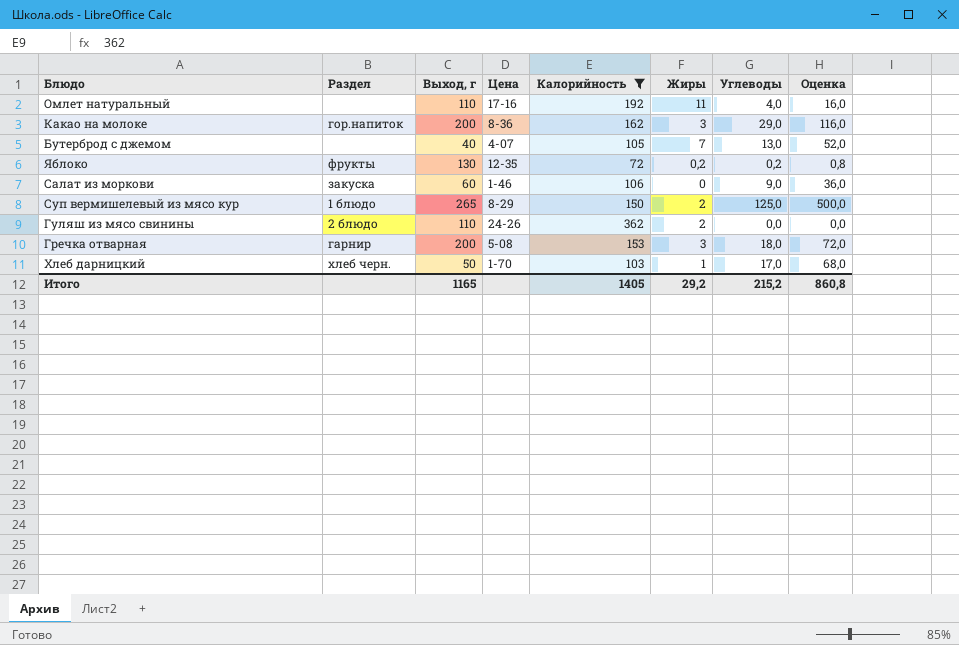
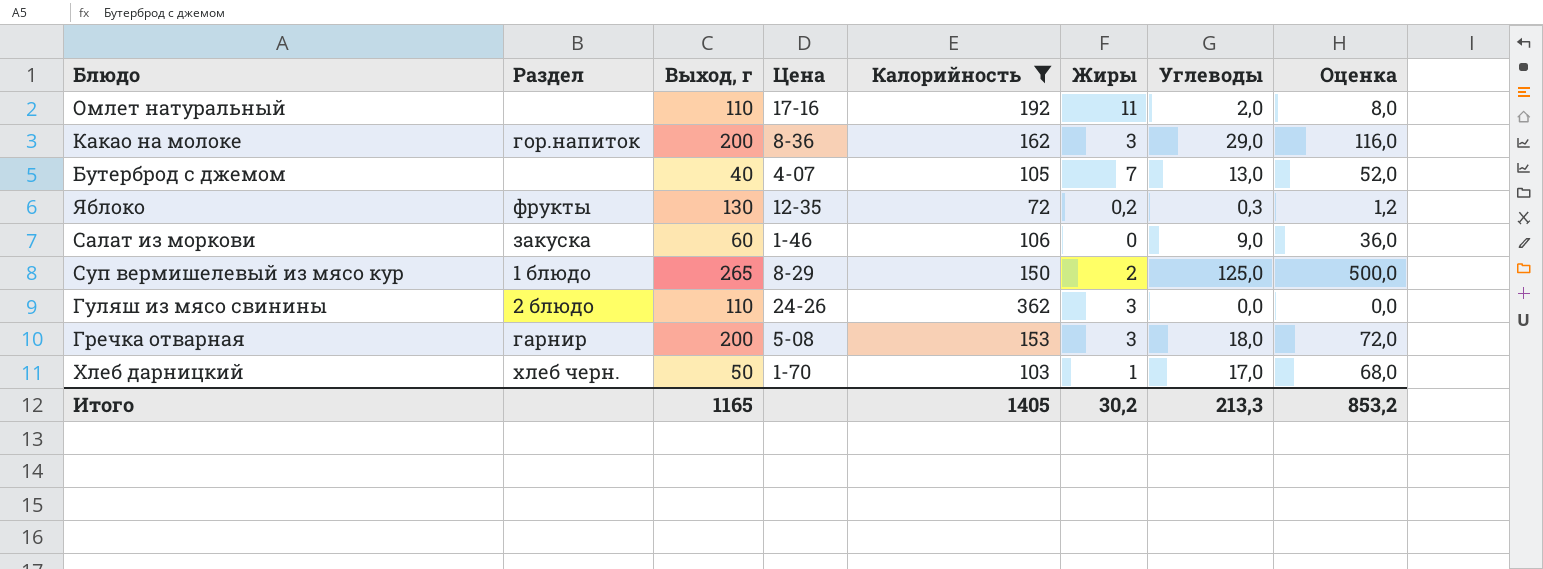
Омлет натуральный | Углеводы: 4,0 -> 2,0
Омлет натуральный | Оценка: 16,0 -> 8,0
Яблоко | Углеводы: 0,2 -> 0,3
Яблоко | Оценка: 0,8 -> 1,2
Гуляш из мясо свинины | Жиры: 2 -> 3
Итого | Жиры: 29,2 -> 30,2
Итого | Углеводы: 215,2 -> 213,3
Итого | Оценка: 860,8 -> 853,2

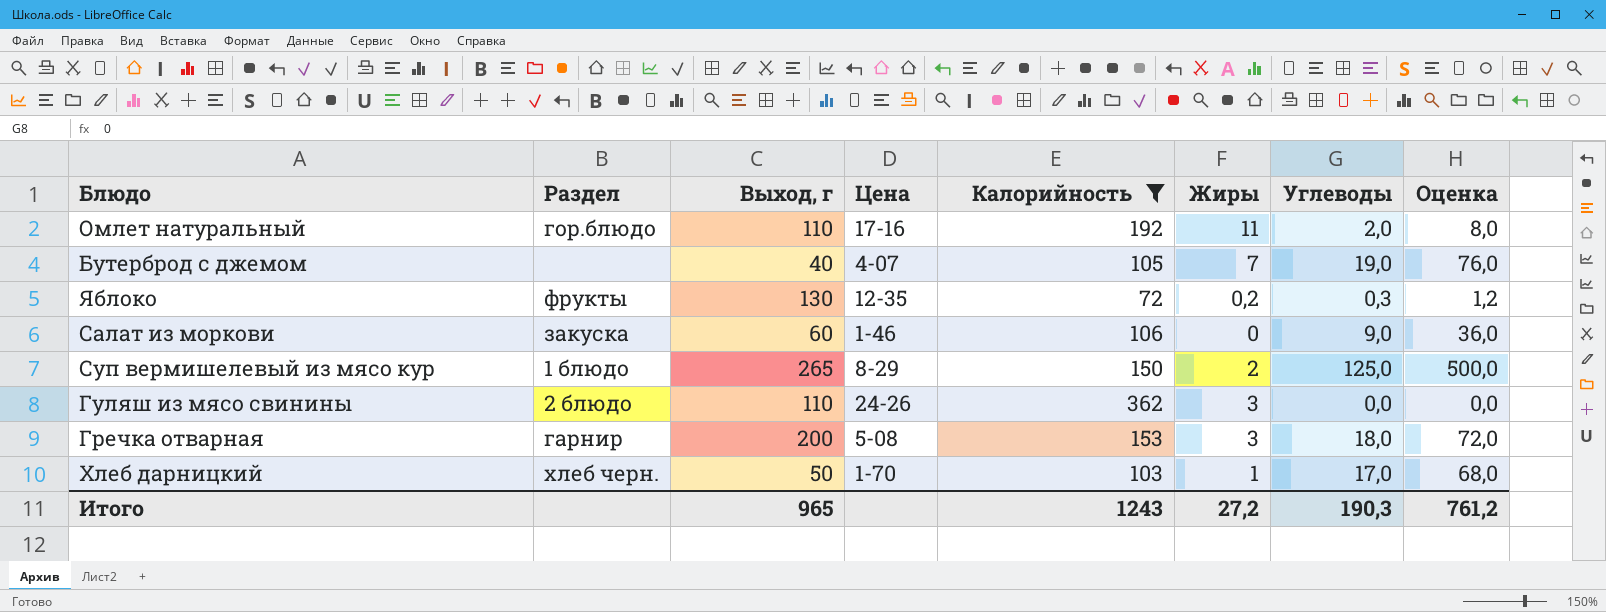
row Какао на молоке: гор.напиток | 200 | 8-36 | 162 | 3 | 29,0 | 116,0 -> none
Омлет натуральный | Раздел: none -> гор.блюдо
Бутерброд с джемом | Углеводы: 13,0 -> 19,0
Бутерброд с джемом | Оценка: 52,0 -> 76,0
Итого | Выход, г: 1165 -> 965
Итого | Калорийность: 1405 -> 1243
Итого | Жиры: 30,2 -> 27,2
Итого | Углеводы: 213,3 -> 190,3
Итого | Оценка: 853,2 -> 761,2

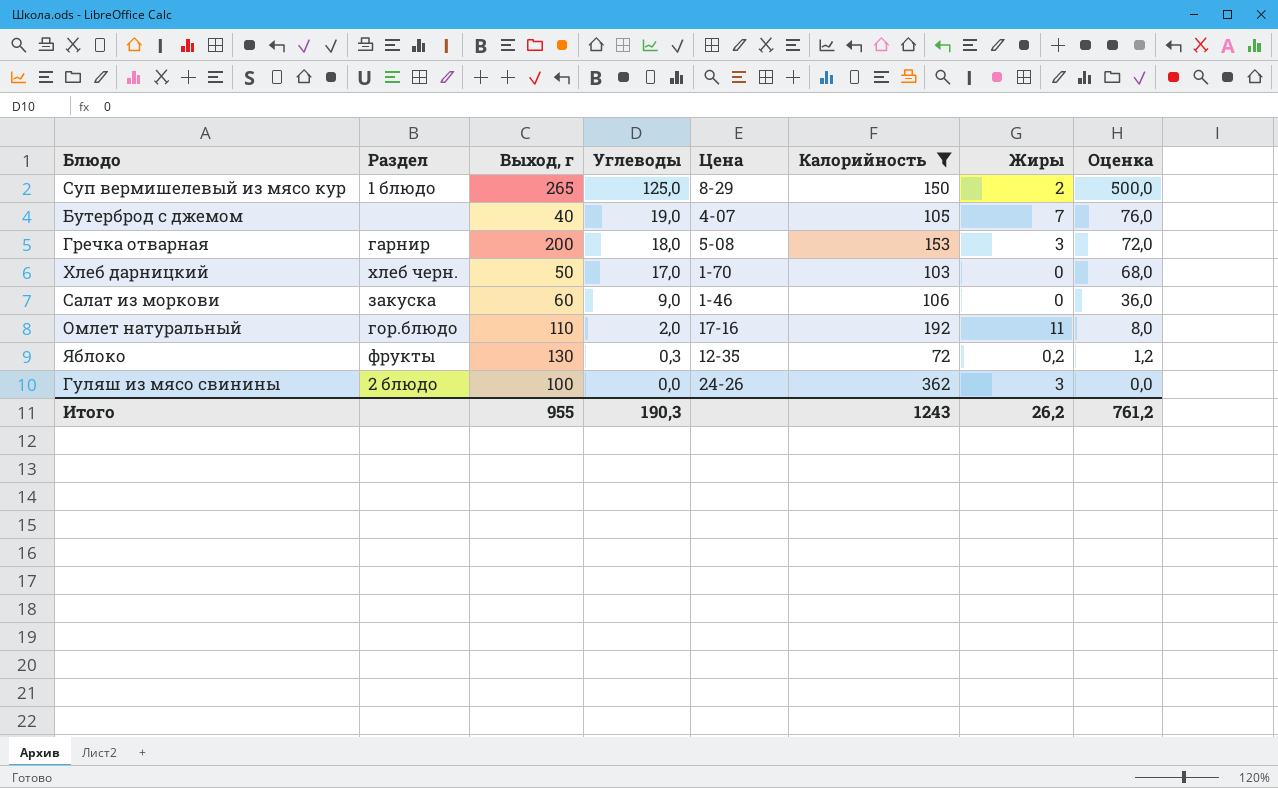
row order: none -> Углеводы descending
column Углеводы | position: 7 -> 4
Хлеб дарницкий | Жиры: 1 -> 0
Гуляш из мясо свинины | Выход, г: 110 -> 100
Итого | Выход, г: 965 -> 955
Итого | Жиры: 27,2 -> 26,2

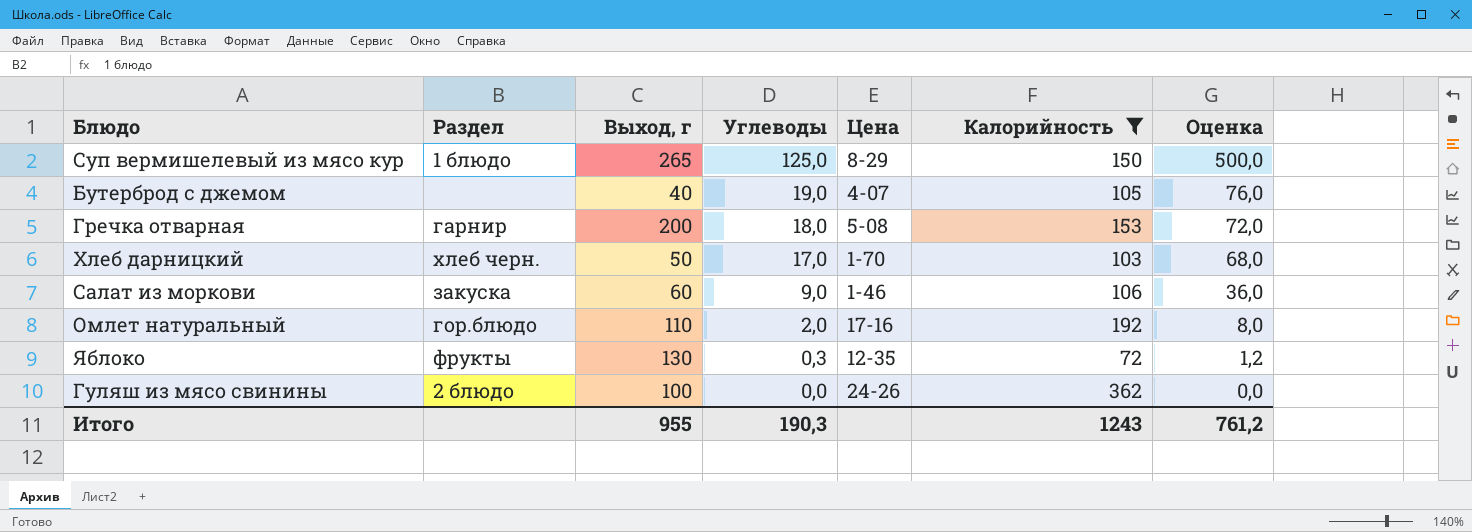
column Жиры | position: 7 -> none

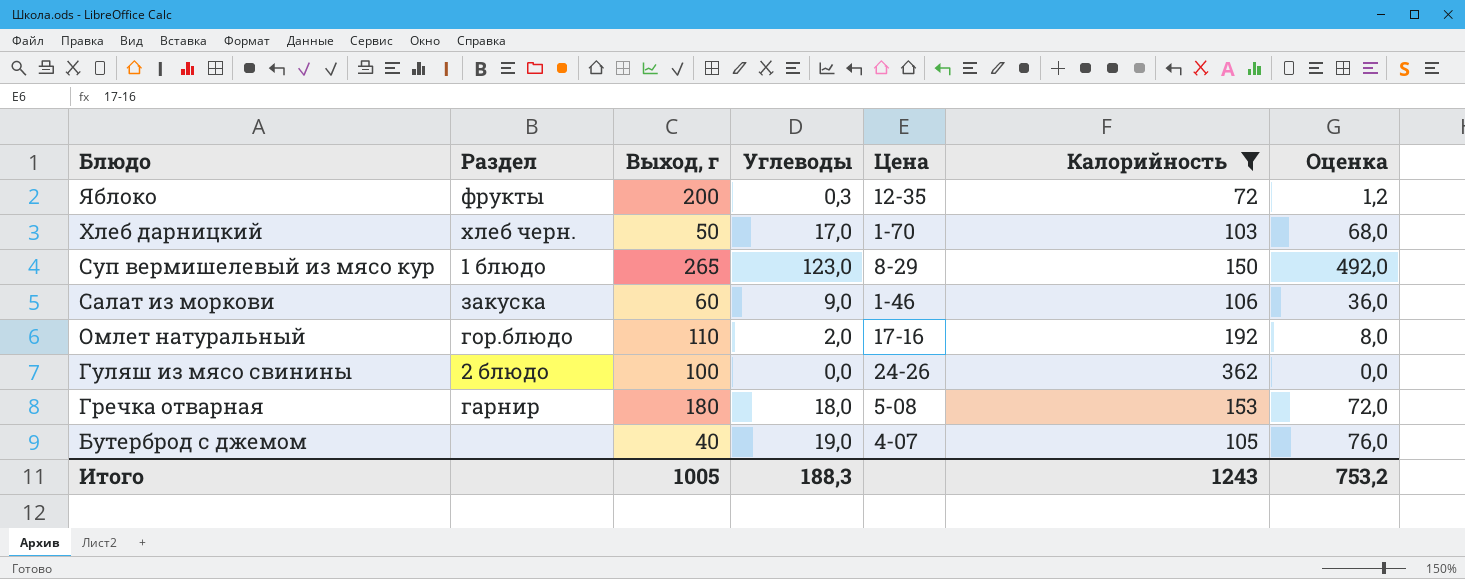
row order: Углеводы descending -> Блюдо descending
Яблоко | Выход, г: 130 -> 200
Суп вермишелевый из мясо кур | Углеводы: 125,0 -> 123,0
Суп вермишелевый из мясо кур | Оценка: 500,0 -> 492,0
Гречка отварная | Выход, г: 200 -> 180
Итого | Выход, г: 955 -> 1005
Итого | Углеводы: 190,3 -> 188,3
Итого | Оценка: 761,2 -> 753,2

